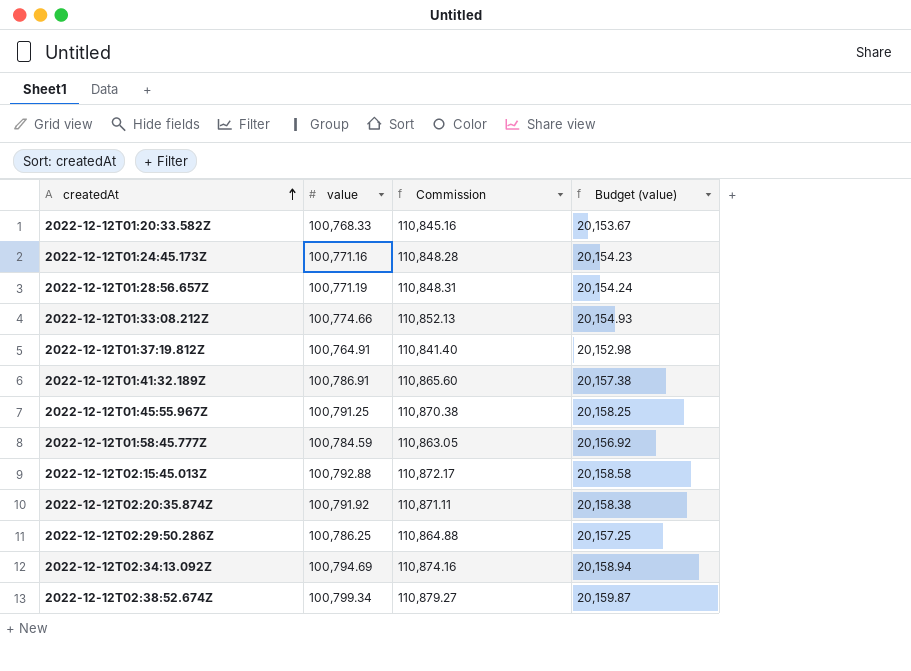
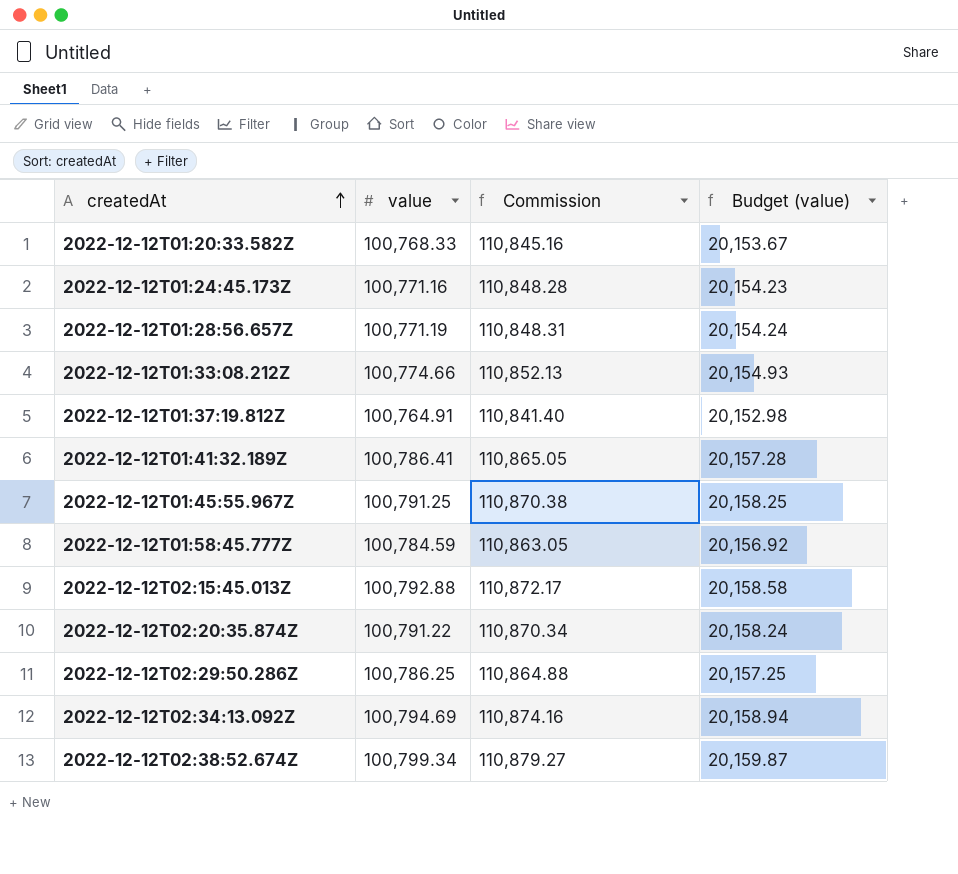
2022-12-12T01:41:32.189Z | value: 100,786.91 -> 100,786.41
2022-12-12T01:41:32.189Z | Commission: 110,865.60 -> 110,865.05
2022-12-12T01:41:32.189Z | Budget (value): 20,157.38 -> 20,157.28
2022-12-12T02:20:35.874Z | value: 100,791.92 -> 100,791.22
2022-12-12T02:20:35.874Z | Commission: 110,871.11 -> 110,870.34
2022-12-12T02:20:35.874Z | Budget (value): 20,158.38 -> 20,158.24

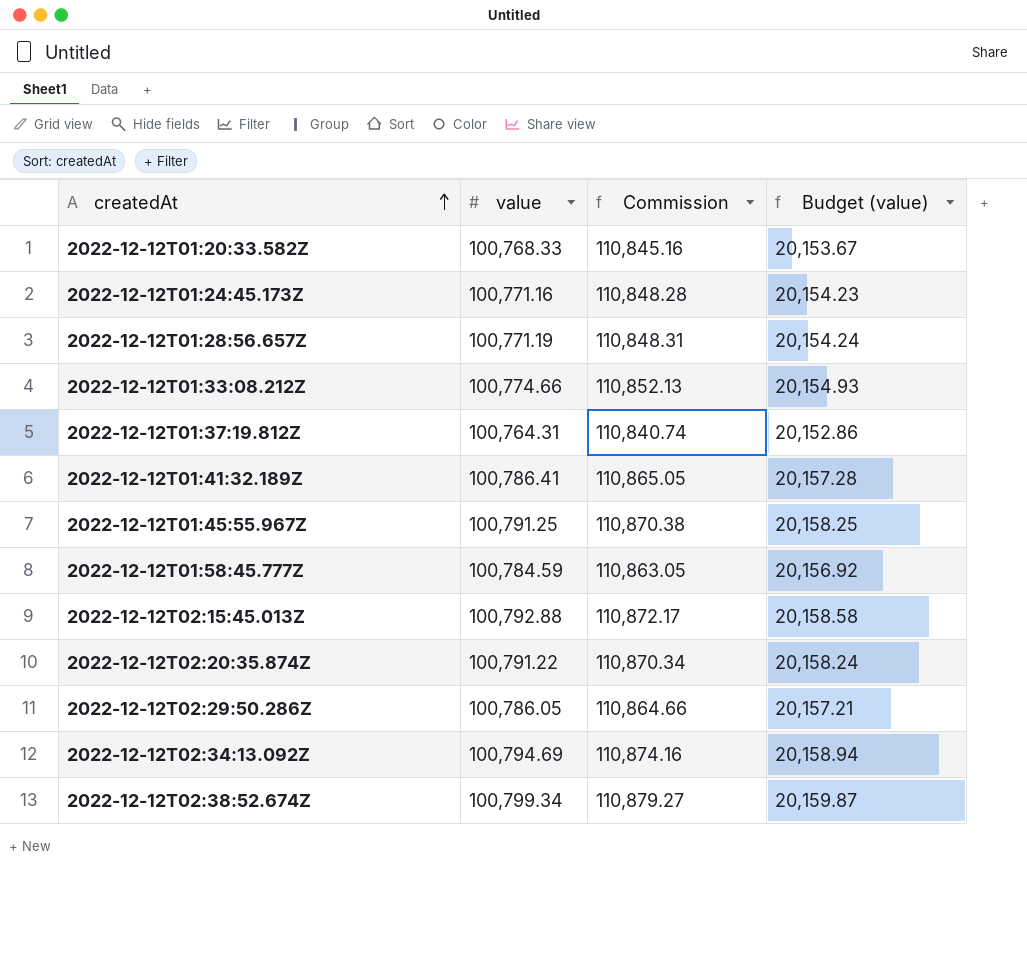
2022-12-12T01:37:19.812Z | value: 100,764.91 -> 100,764.31
2022-12-12T01:37:19.812Z | Commission: 110,841.40 -> 110,840.74
2022-12-12T01:37:19.812Z | Budget (value): 20,152.98 -> 20,152.86
2022-12-12T02:29:50.286Z | value: 100,786.25 -> 100,786.05
2022-12-12T02:29:50.286Z | Commission: 110,864.88 -> 110,864.66
2022-12-12T02:29:50.286Z | Budget (value): 20,157.25 -> 20,157.21

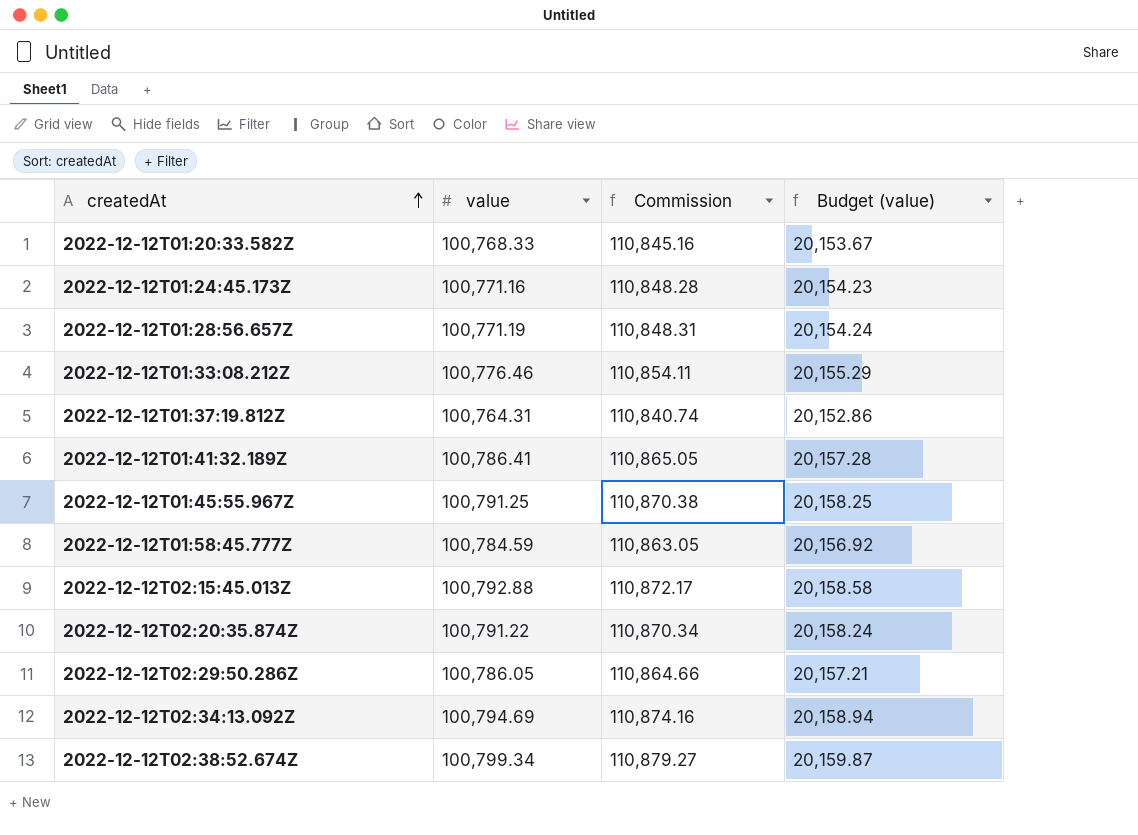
2022-12-12T01:33:08.212Z | value: 100,774.66 -> 100,776.46
2022-12-12T01:33:08.212Z | Commission: 110,852.13 -> 110,854.11
2022-12-12T01:33:08.212Z | Budget (value): 20,154.93 -> 20,155.29

